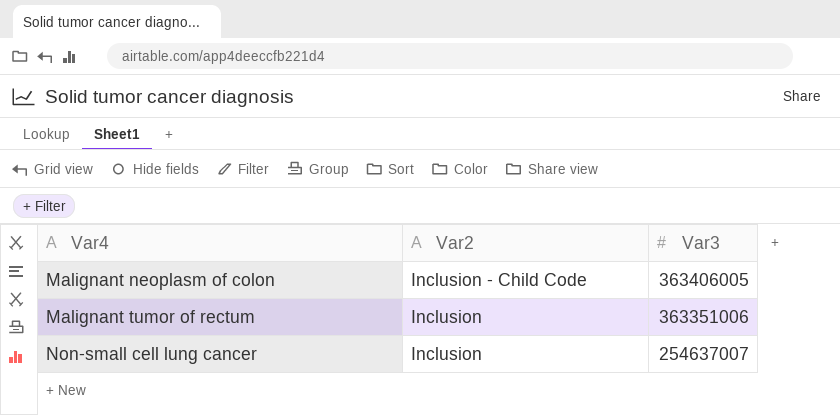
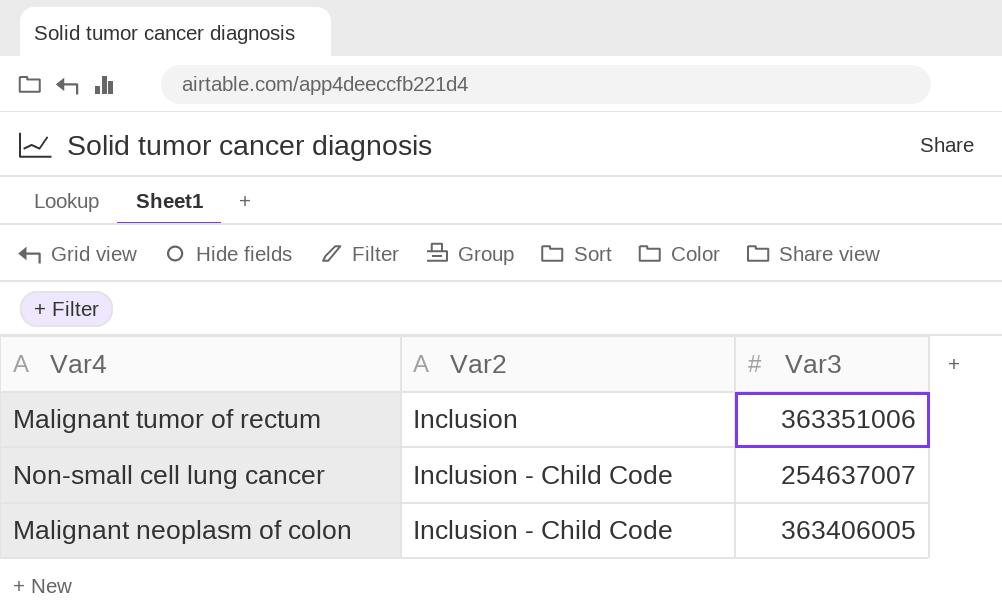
row order: Var4 ascending -> Var2 ascending
Non-small cell lung cancer | Var2: Inclusion -> Inclusion - Child Code

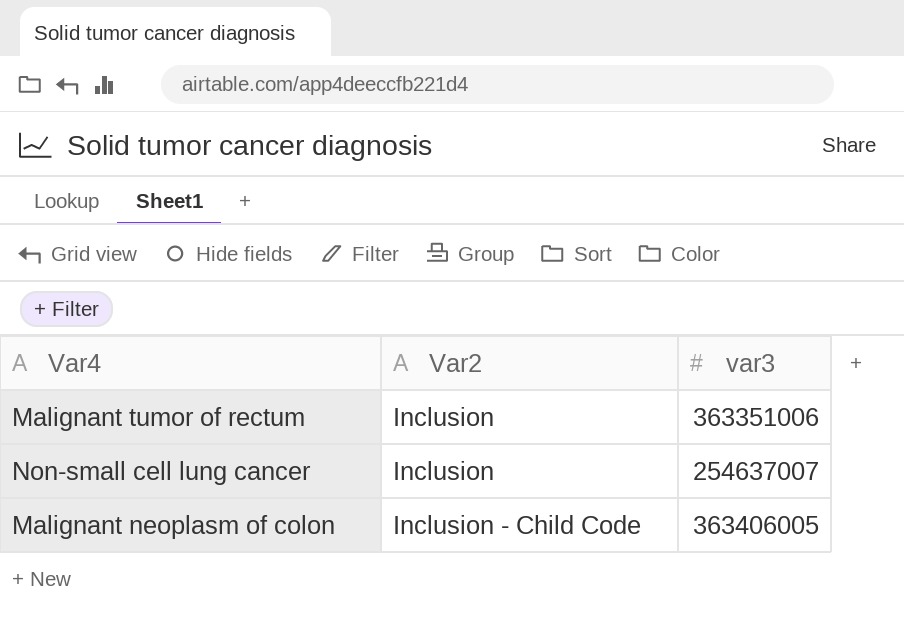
column name: Var3 -> var3
Non-small cell lung cancer | Var2: Inclusion - Child Code -> Inclusion

